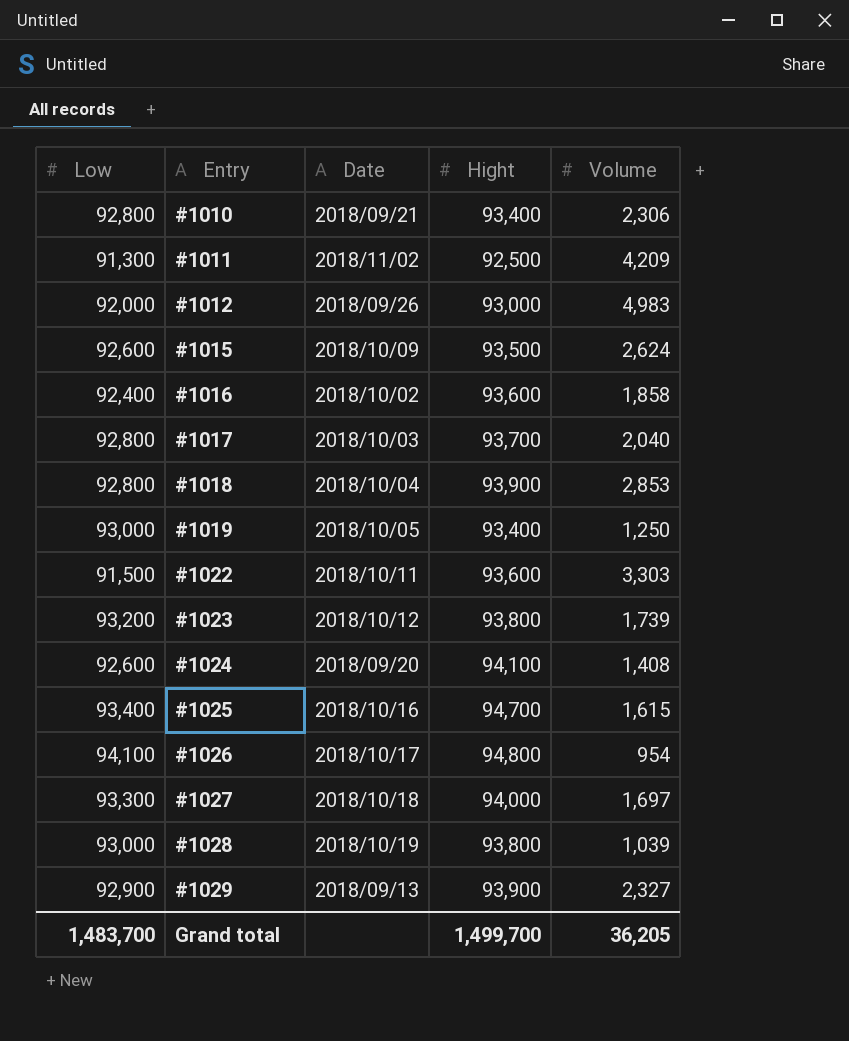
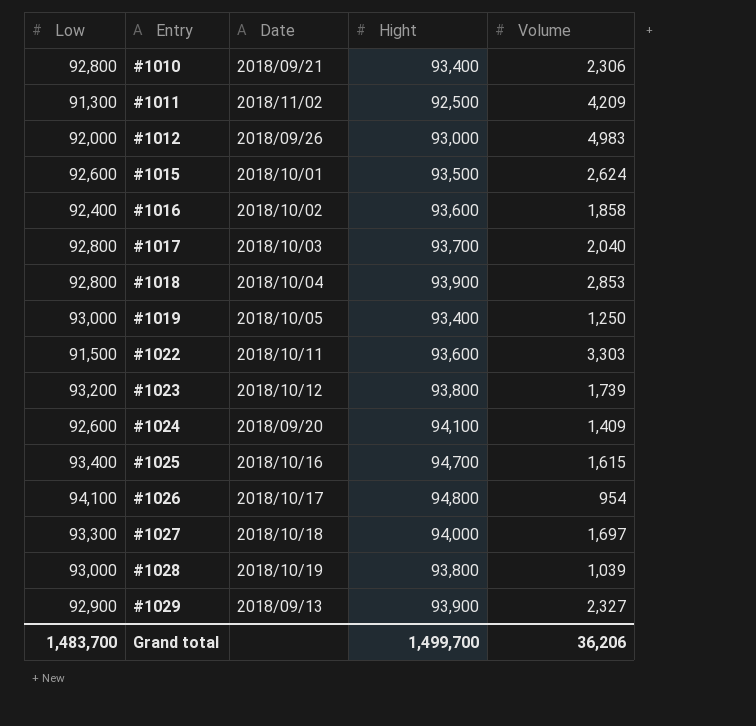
#1015 | Date: 2018/10/09 -> 2018/10/01
#1024 | Volume: 1,408 -> 1,409
Grand total | Volume: 36,205 -> 36,206

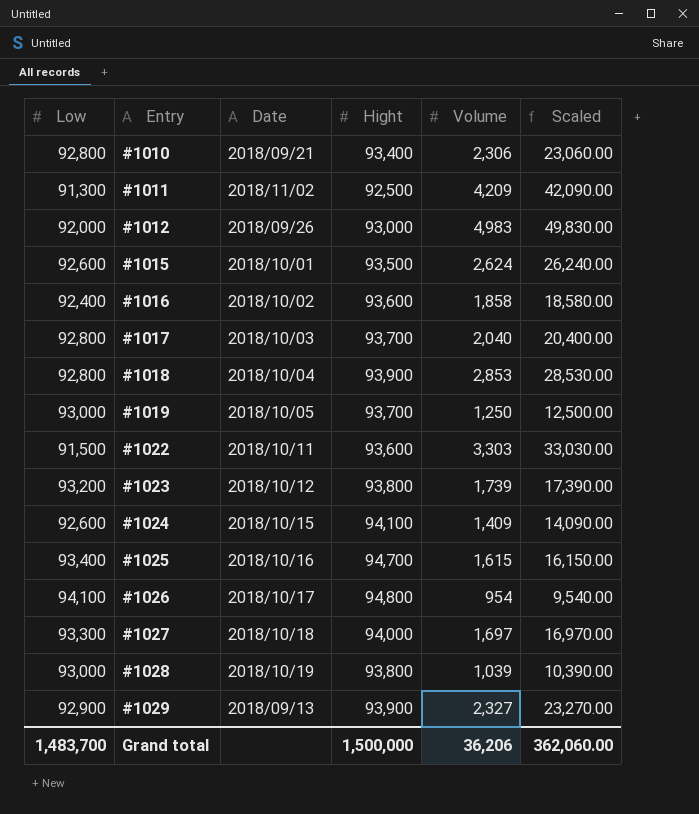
column Scaled | formula: none -> [Volume] * 10
#1019 | Hight: 93,400 -> 93,700
#1024 | Date: 2018/09/20 -> 2018/10/15
Grand total | Hight: 1,499,700 -> 1,500,000

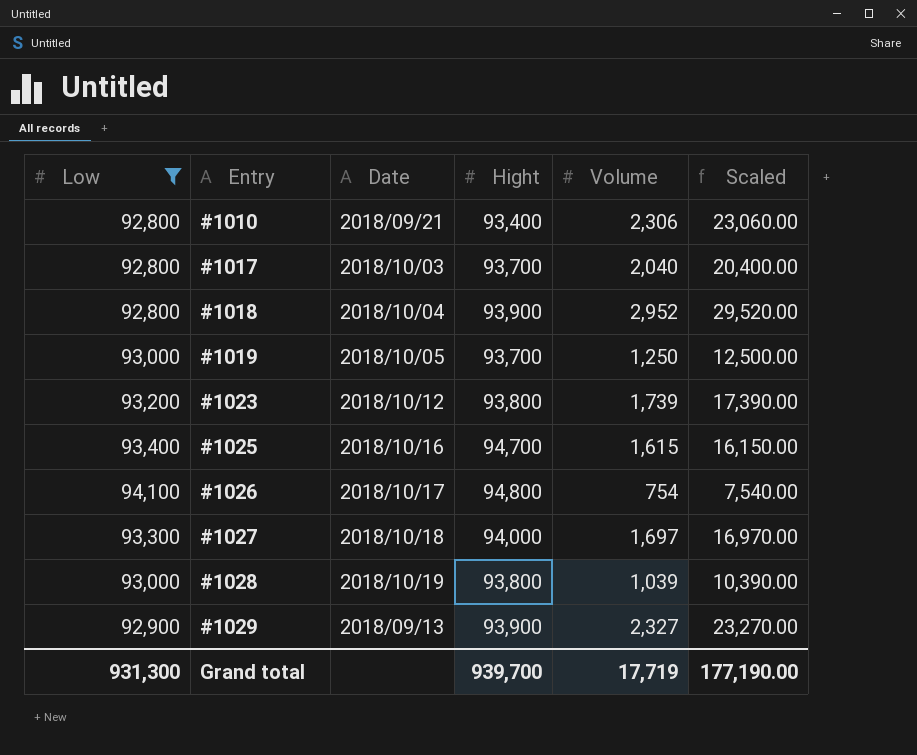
filter: none -> Low >= 92,800
#1018 | Volume: 2,853 -> 2,952
#1018 | Scaled: 28,530.00 -> 29,520.00
#1026 | Volume: 954 -> 754
#1026 | Scaled: 9,540.00 -> 7,540.00
Grand total | Low: 1,483,700 -> 931,300
Grand total | Hight: 1,500,000 -> 939,700
Grand total | Volume: 36,206 -> 17,719
Grand total | Scaled: 362,060.00 -> 177,190.00

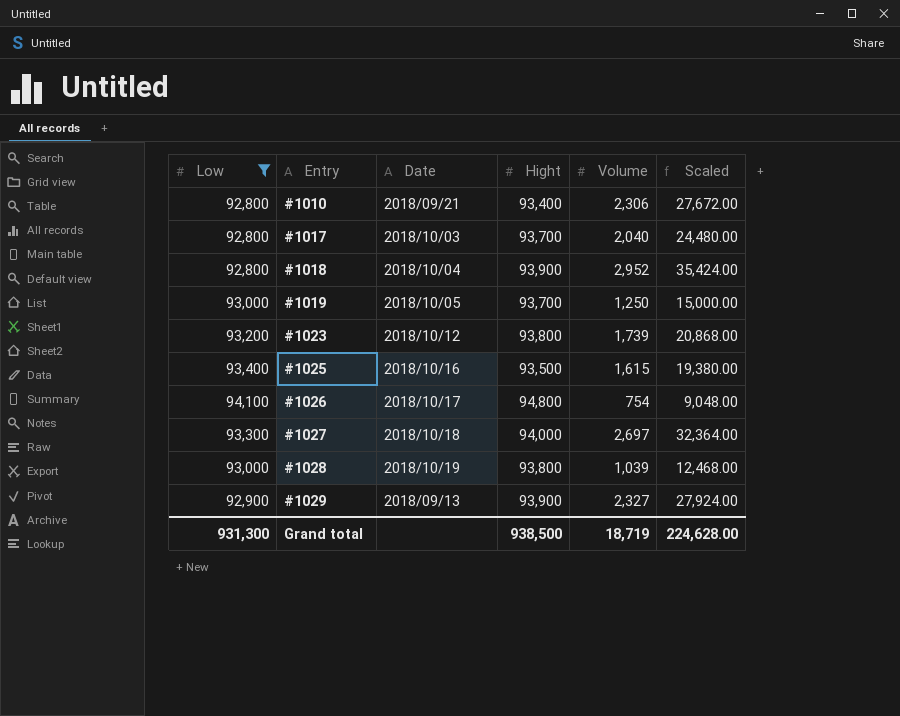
column Scaled | formula: [Volume] * 10 -> [Volume] * 12
#1025 | Hight: 94,700 -> 93,500
#1027 | Volume: 1,697 -> 2,697
Grand total | Hight: 939,700 -> 938,500
Grand total | Volume: 17,719 -> 18,719
Grand total | Scaled: 177,190.00 -> 224,628.00

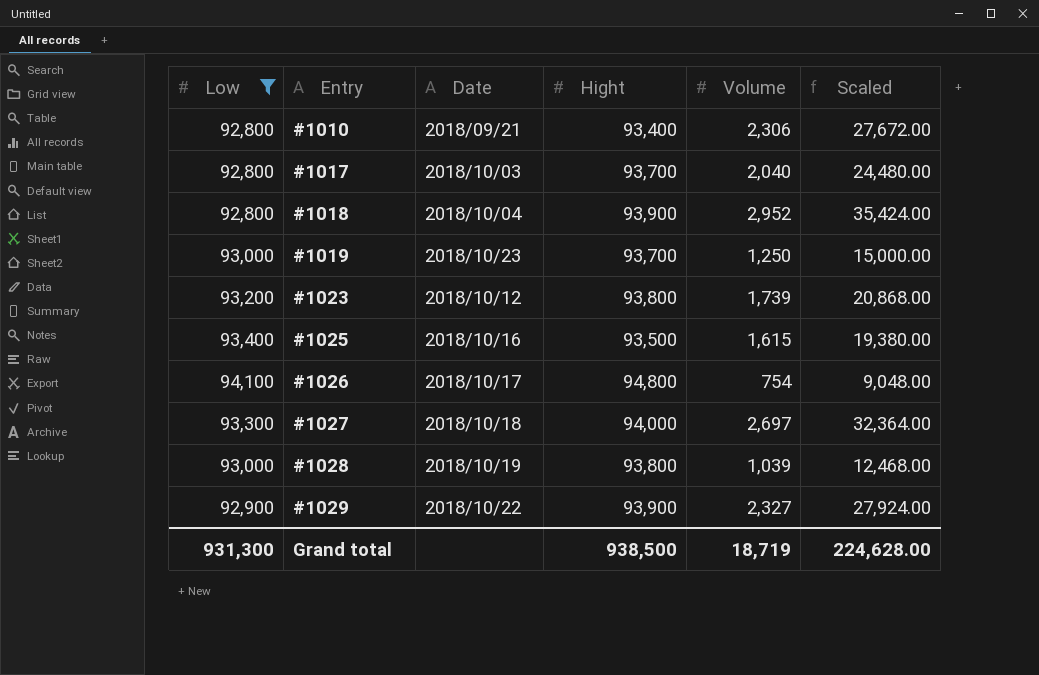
#1019 | Date: 2018/10/05 -> 2018/10/23
#1029 | Date: 2018/09/13 -> 2018/10/22

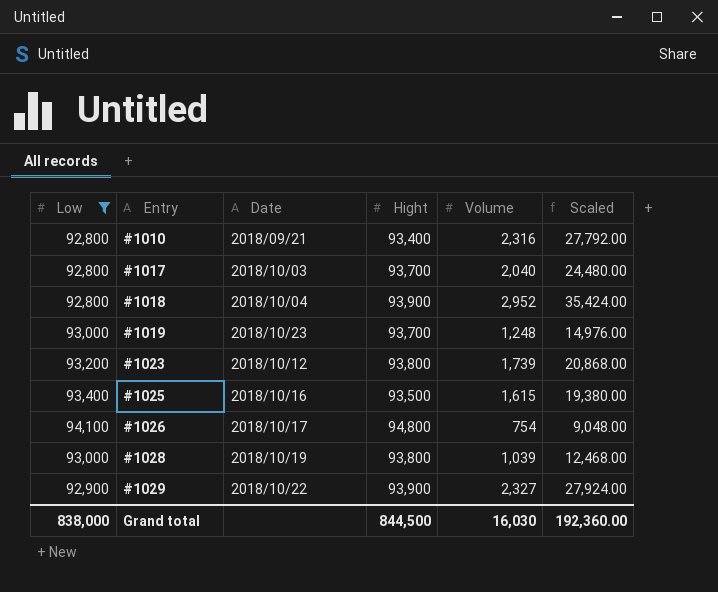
row #1027: 93,300 | 2018/10/18 | 94,000 | 2,697 | 32,364.00 -> none
#1010 | Volume: 2,306 -> 2,316
#1010 | Scaled: 27,672.00 -> 27,792.00
#1019 | Volume: 1,250 -> 1,248
#1019 | Scaled: 15,000.00 -> 14,976.00
Grand total | Low: 931,300 -> 838,000
Grand total | Hight: 938,500 -> 844,500
Grand total | Volume: 18,719 -> 16,030
Grand total | Scaled: 224,628.00 -> 192,360.00

